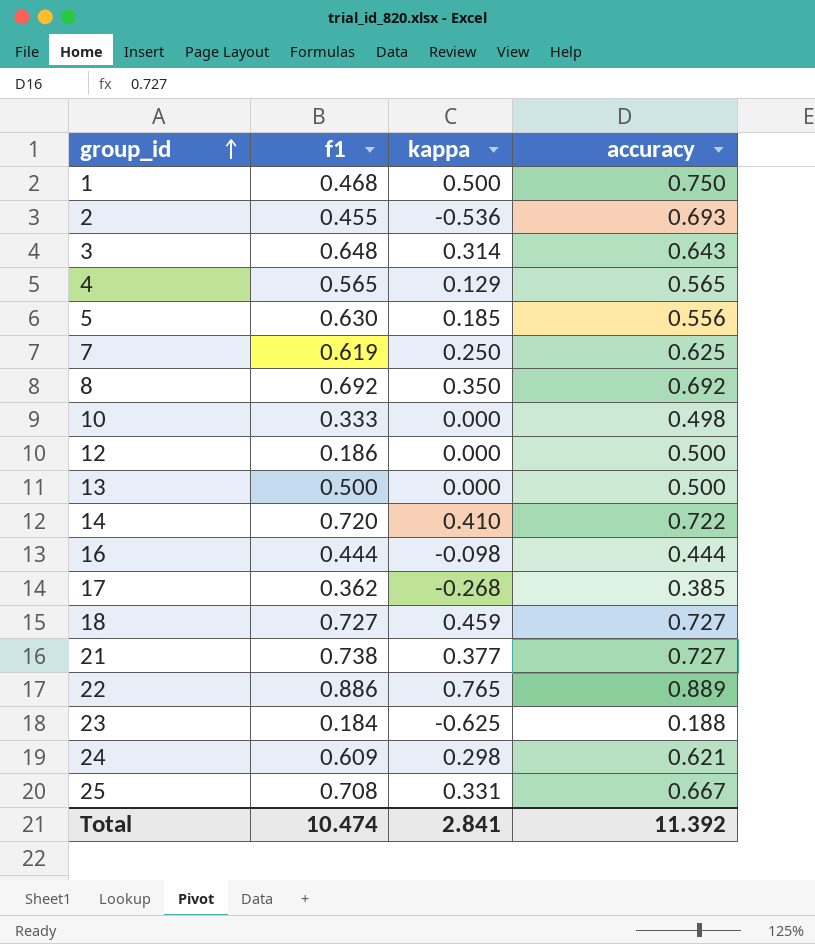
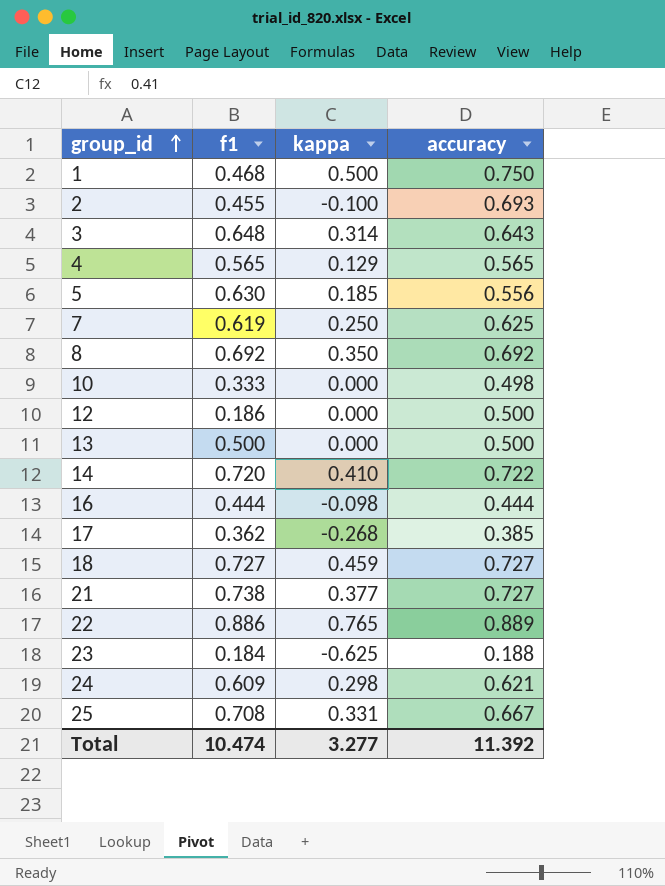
2 | kappa: -0.536 -> -0.100
Total | kappa: 2.841 -> 3.277

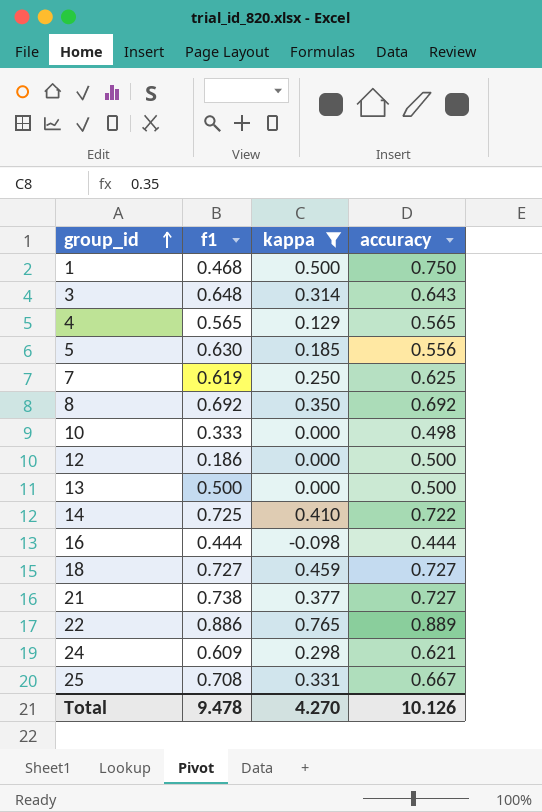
filter: none -> kappa >= -0.098
14 | f1: 0.720 -> 0.725
Total | f1: 10.474 -> 9.478
Total | kappa: 3.277 -> 4.270
Total | accuracy: 11.392 -> 10.126

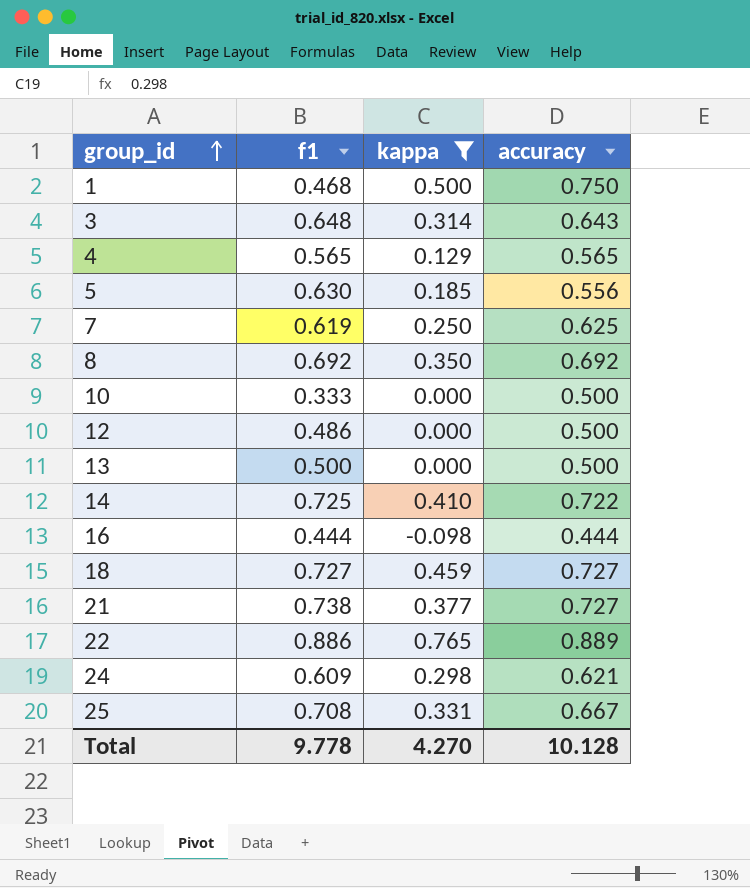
10 | accuracy: 0.498 -> 0.500
12 | f1: 0.186 -> 0.486
Total | f1: 9.478 -> 9.778
Total | accuracy: 10.126 -> 10.128

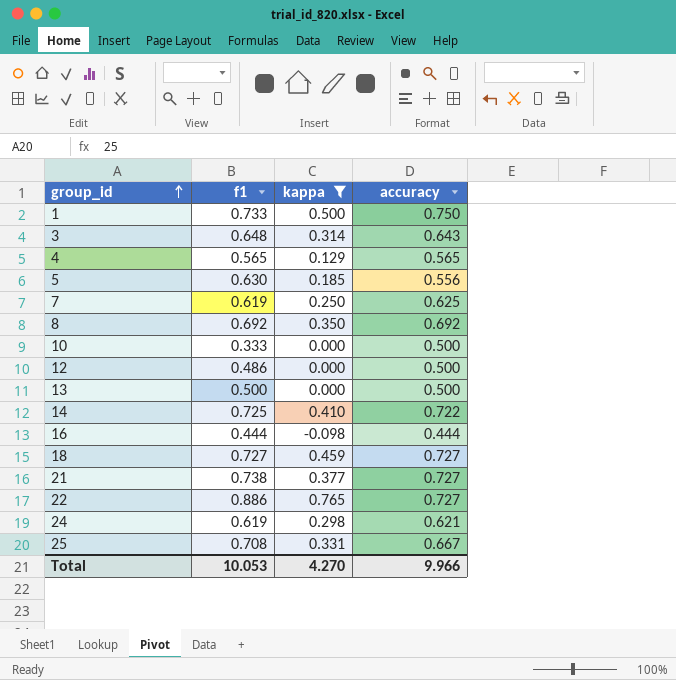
1 | f1: 0.468 -> 0.733
22 | accuracy: 0.889 -> 0.727
24 | f1: 0.609 -> 0.619
Total | f1: 9.778 -> 10.053
Total | accuracy: 10.128 -> 9.966

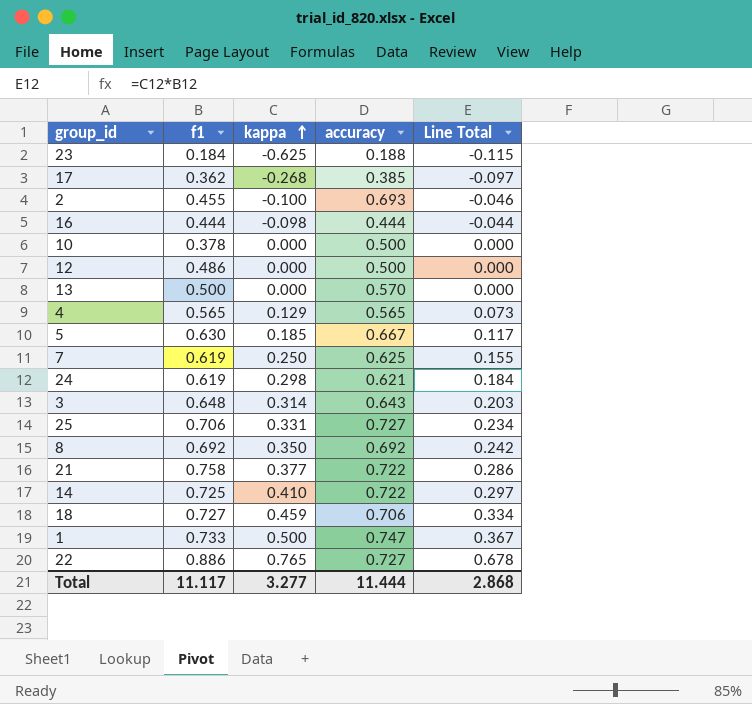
filter: kappa >= -0.098 -> none
row order: group_id ascending -> kappa ascending
column Line Total | formula: none -> [f1] * [kappa]
10 | f1: 0.333 -> 0.378
13 | accuracy: 0.500 -> 0.570
5 | accuracy: 0.556 -> 0.667
25 | f1: 0.708 -> 0.706
25 | accuracy: 0.667 -> 0.727
21 | f1: 0.738 -> 0.758
21 | accuracy: 0.727 -> 0.722
18 | accuracy: 0.727 -> 0.706
1 | accuracy: 0.750 -> 0.747
Total | f1: 10.053 -> 11.117
Total | kappa: 4.270 -> 3.277
Total | accuracy: 9.966 -> 11.444

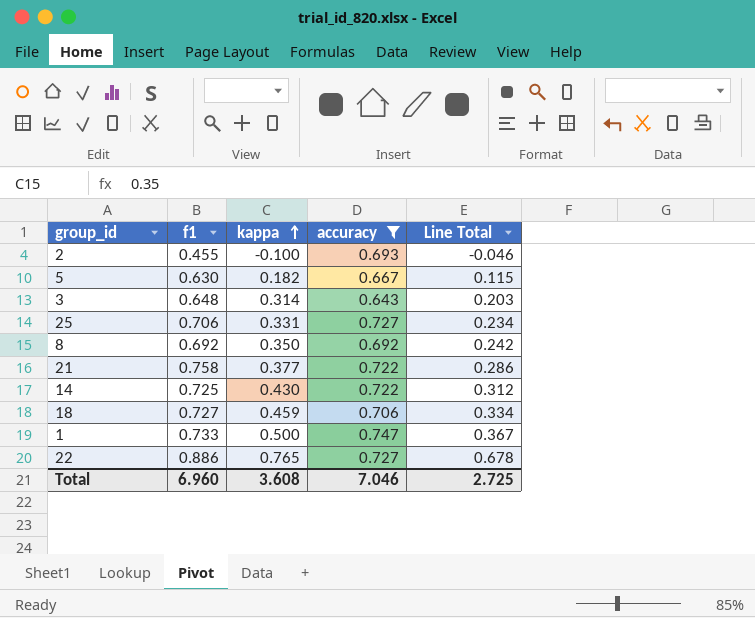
filter: none -> accuracy >= 0.643
5 | kappa: 0.185 -> 0.182
5 | Line Total: 0.117 -> 0.115
14 | kappa: 0.410 -> 0.430
14 | Line Total: 0.297 -> 0.312
Total | f1: 11.117 -> 6.960
Total | kappa: 3.277 -> 3.608
Total | accuracy: 11.444 -> 7.046
Total | Line Total: 2.868 -> 2.725

